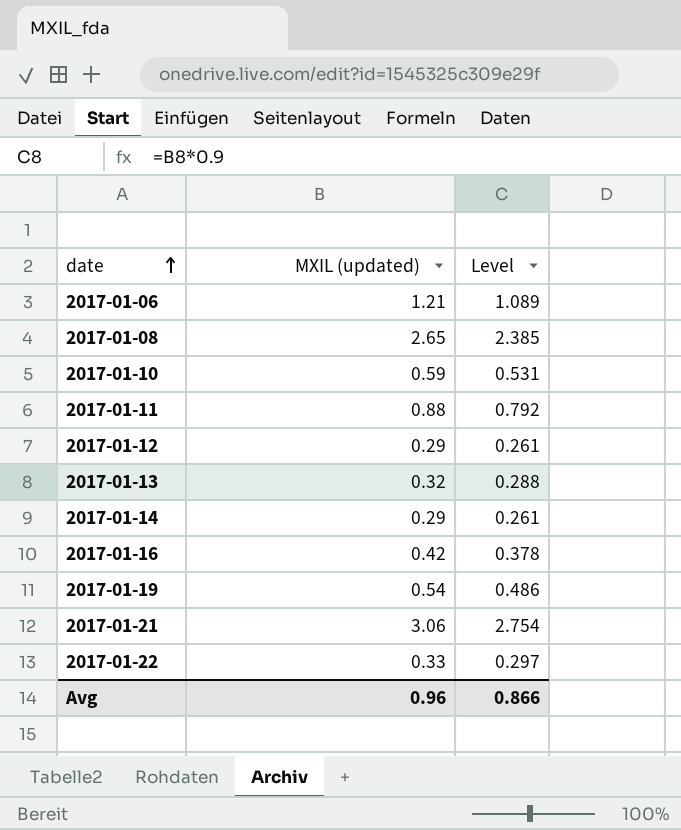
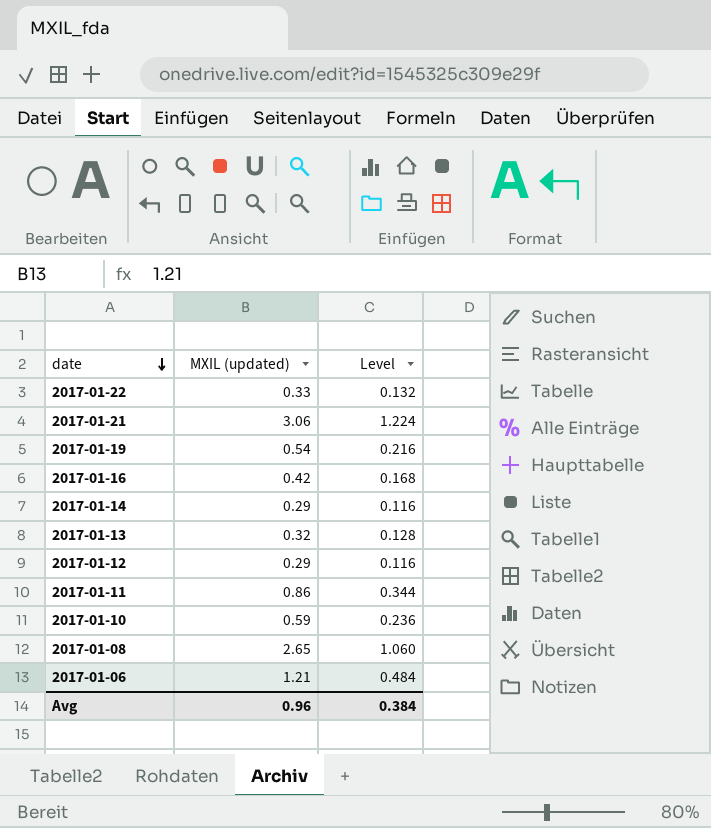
row order: date ascending -> date descending
column Level | formula: [MXIL (updated)] * 0.9 -> [MXIL (updated)] * 0.4
2017-01-11 | MXIL (updated): 0.88 -> 0.86
Avg | Level: 0.866 -> 0.384

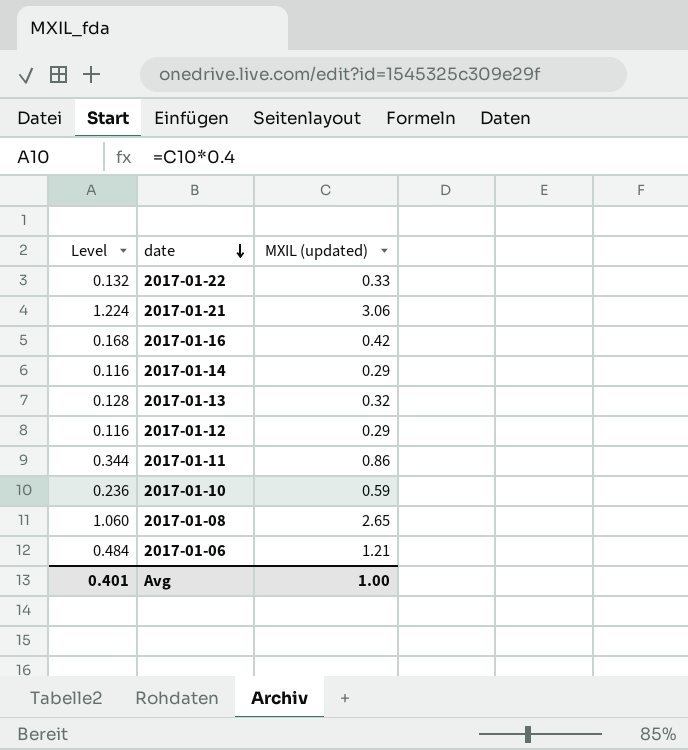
column Level | position: 3 -> 1
row 2017-01-19: 0.54 | 0.216 -> none
Avg | Level: 0.384 -> 0.401
Avg | MXIL (updated): 0.96 -> 1.00

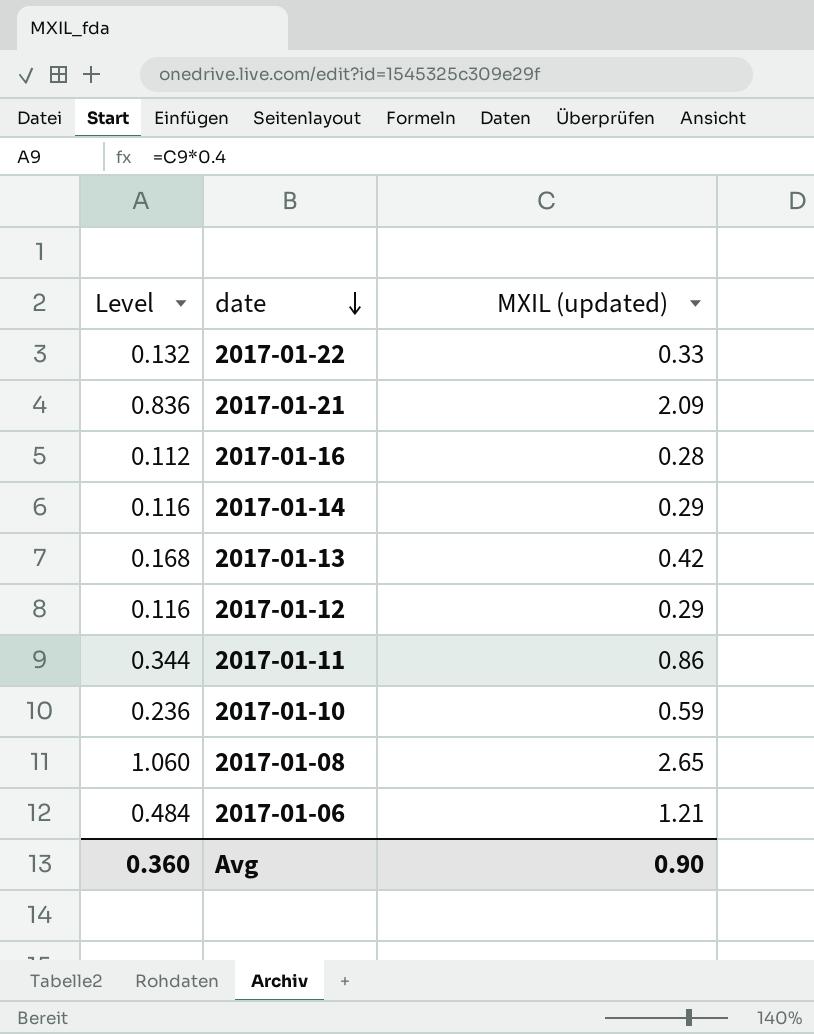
2017-01-21 | Level: 1.224 -> 0.836
2017-01-21 | MXIL (updated): 3.06 -> 2.09
2017-01-16 | Level: 0.168 -> 0.112
2017-01-16 | MXIL (updated): 0.42 -> 0.28
2017-01-13 | Level: 0.128 -> 0.168
2017-01-13 | MXIL (updated): 0.32 -> 0.42
Avg | Level: 0.401 -> 0.360
Avg | MXIL (updated): 1.00 -> 0.90

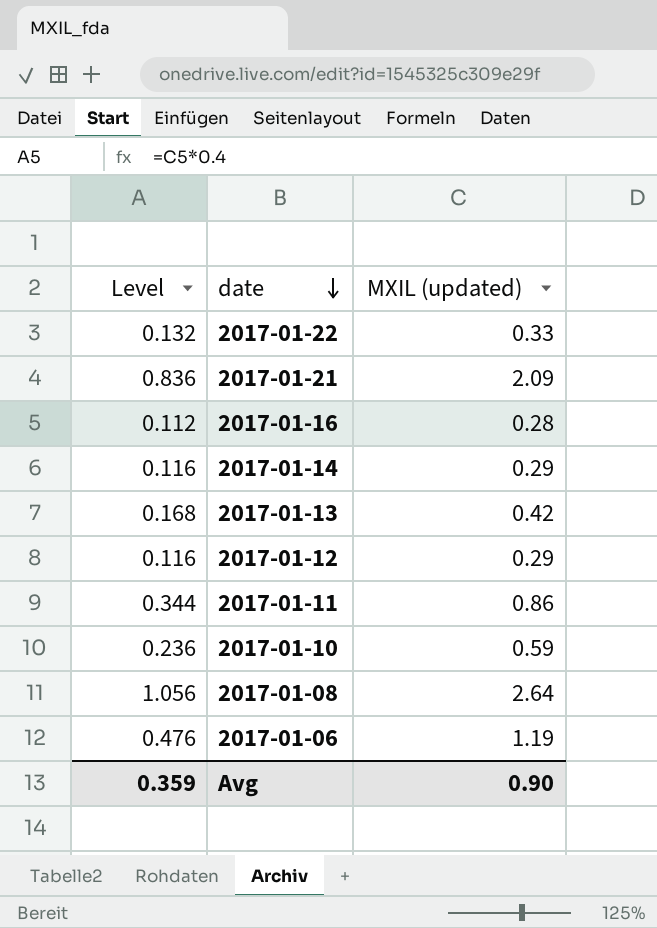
2017-01-08 | Level: 1.060 -> 1.056
2017-01-08 | MXIL (updated): 2.65 -> 2.64
2017-01-06 | Level: 0.484 -> 0.476
2017-01-06 | MXIL (updated): 1.21 -> 1.19
Avg | Level: 0.360 -> 0.359

